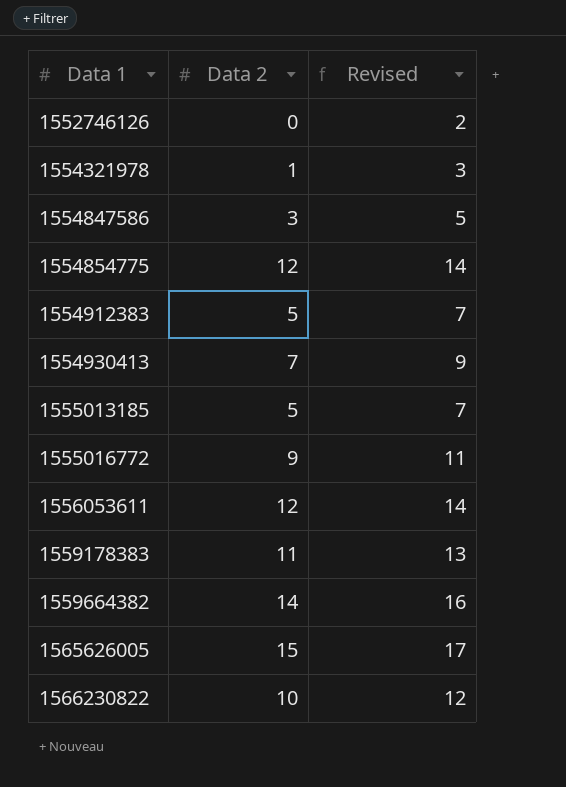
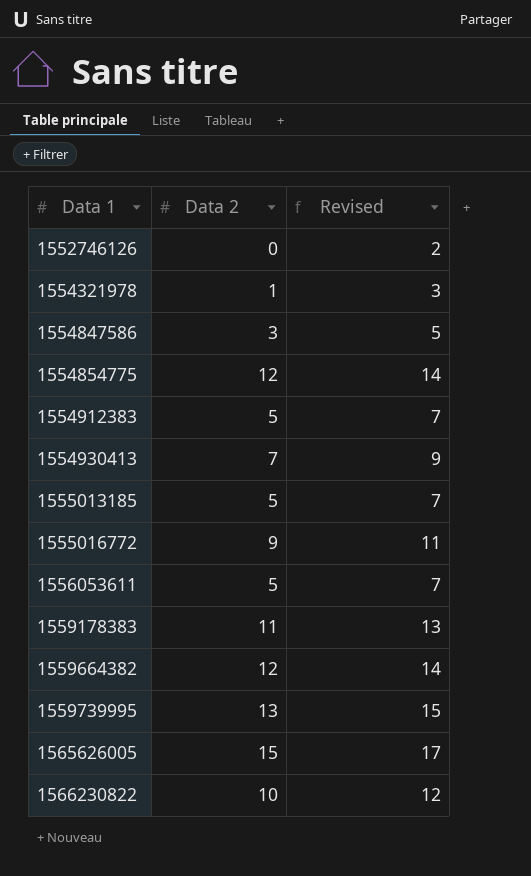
1556053611 | Data 2: 12 -> 5
1556053611 | Revised: 14 -> 7
1559664382 | Data 2: 14 -> 12
1559664382 | Revised: 16 -> 14
row 1559739995: none -> 13 | 15

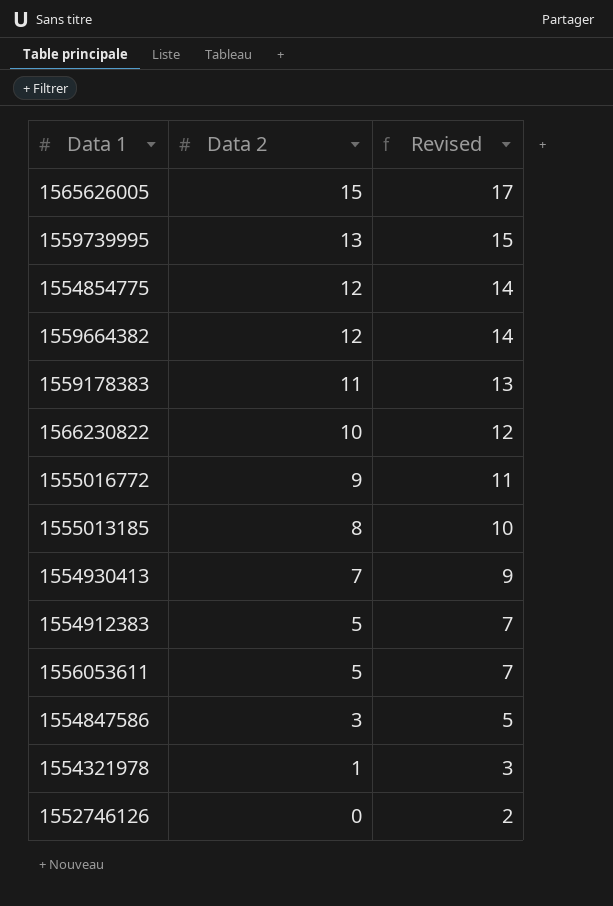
row order: Data 1 ascending -> Data 2 descending
1555013185 | Data 2: 5 -> 8
1555013185 | Revised: 7 -> 10

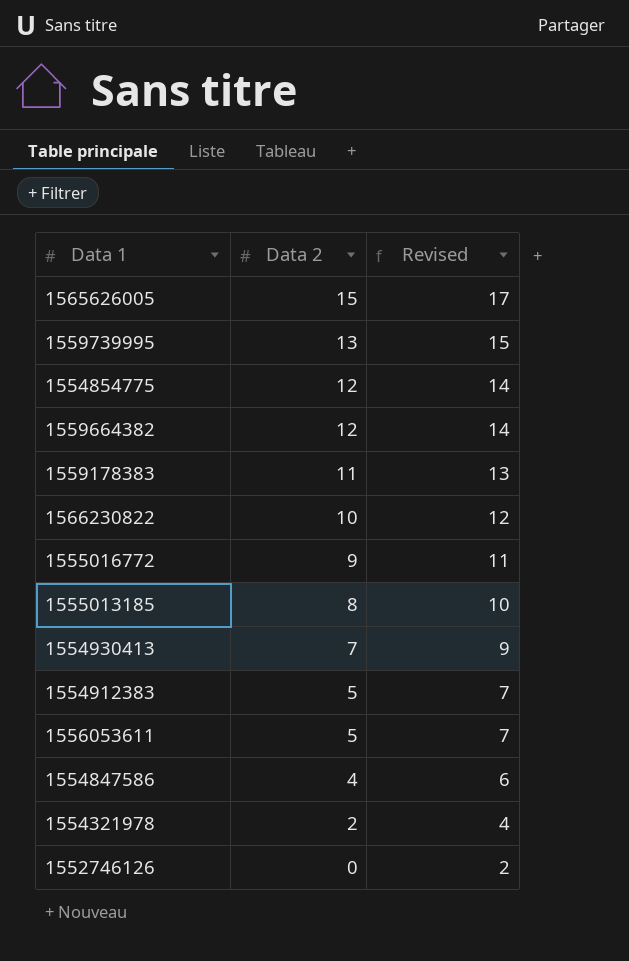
1554847586 | Data 2: 3 -> 4
1554847586 | Revised: 5 -> 6
1554321978 | Data 2: 1 -> 2
1554321978 | Revised: 3 -> 4

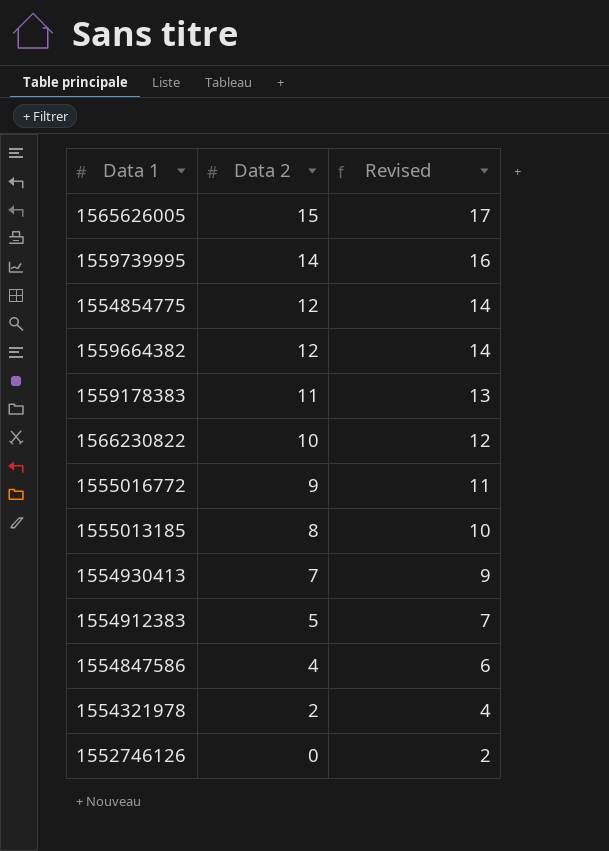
row 1556053611: 5 | 7 -> none
1559739995 | Data 2: 13 -> 14
1559739995 | Revised: 15 -> 16

